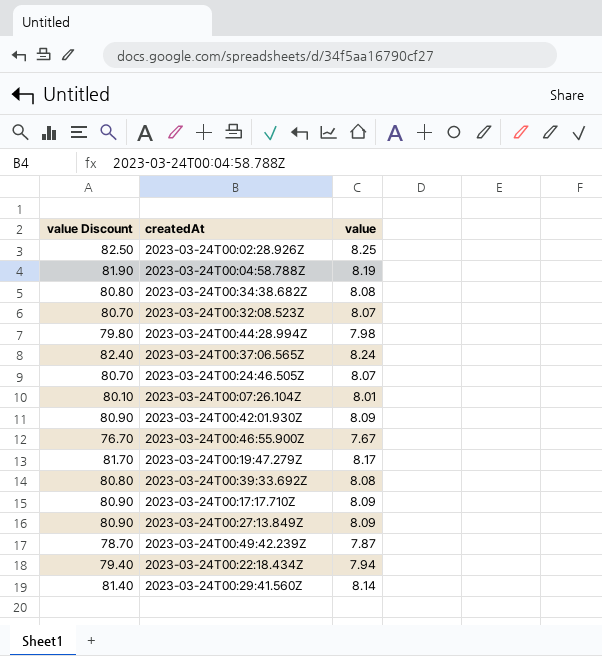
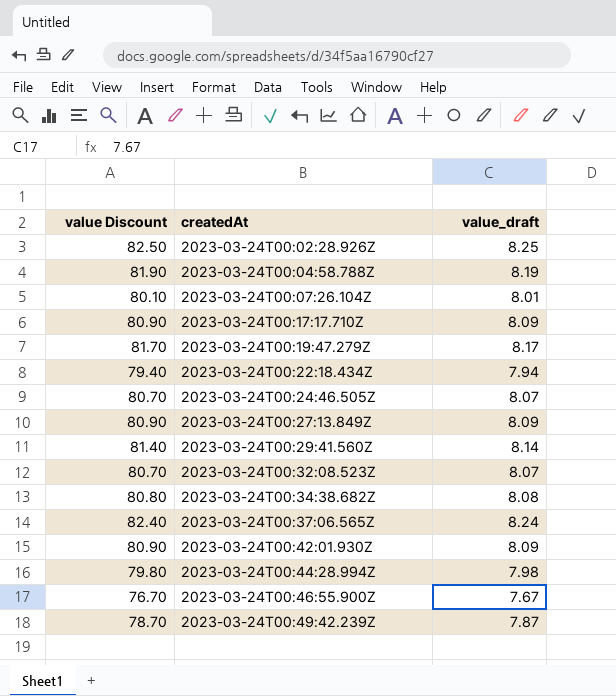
row order: none -> createdAt ascending
column name: value -> value_draft
row 2023-03-24T00:39:33.692Z: 80.80 | 8.08 -> none

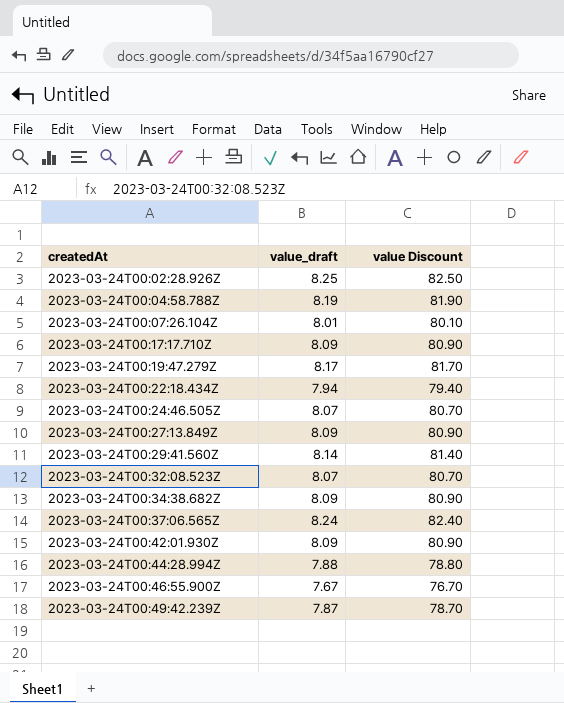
column value Discount | position: 1 -> 3
2023-03-24T00:34:38.682Z | value_draft: 8.08 -> 8.09
2023-03-24T00:34:38.682Z | value Discount: 80.80 -> 80.90
2023-03-24T00:44:28.994Z | value_draft: 7.98 -> 7.88
2023-03-24T00:44:28.994Z | value Discount: 79.80 -> 78.80

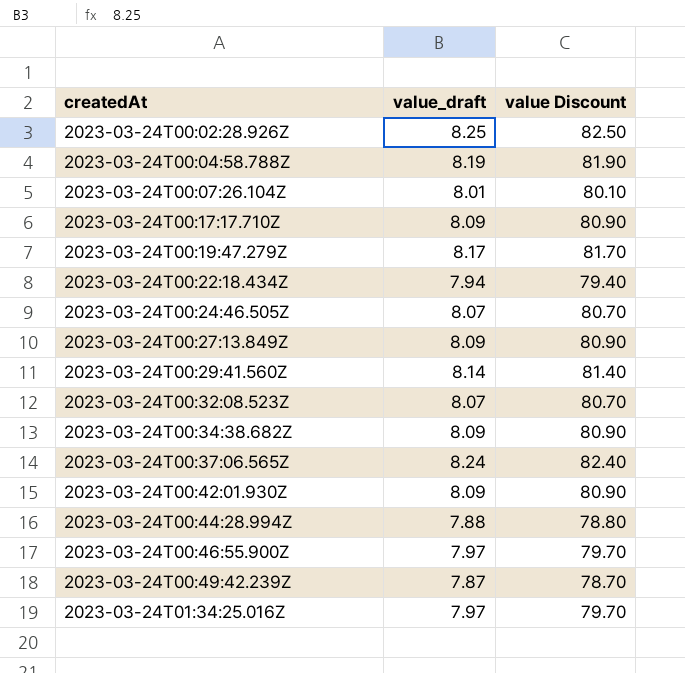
2023-03-24T00:46:55.900Z | value_draft: 7.67 -> 7.97
2023-03-24T00:46:55.900Z | value Discount: 76.70 -> 79.70
row 2023-03-24T01:34:25.016Z: none -> 7.97 | 79.70

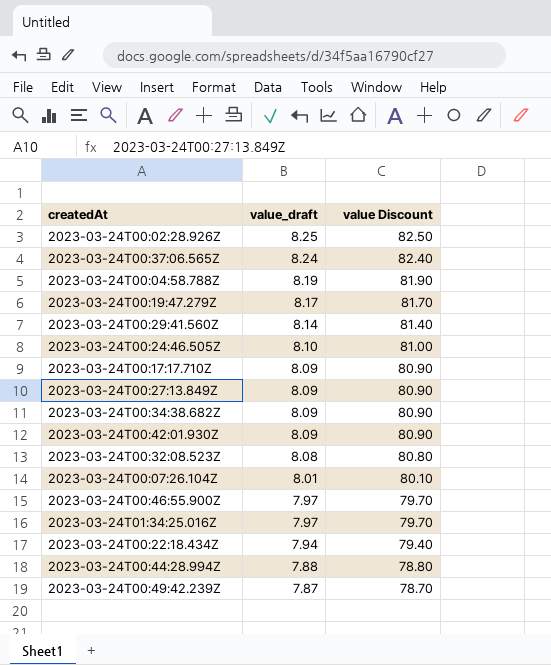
row order: createdAt ascending -> value_draft descending
2023-03-24T00:24:46.505Z | value_draft: 8.07 -> 8.10
2023-03-24T00:24:46.505Z | value Discount: 80.70 -> 81.00
2023-03-24T00:32:08.523Z | value_draft: 8.07 -> 8.08
2023-03-24T00:32:08.523Z | value Discount: 80.70 -> 80.80

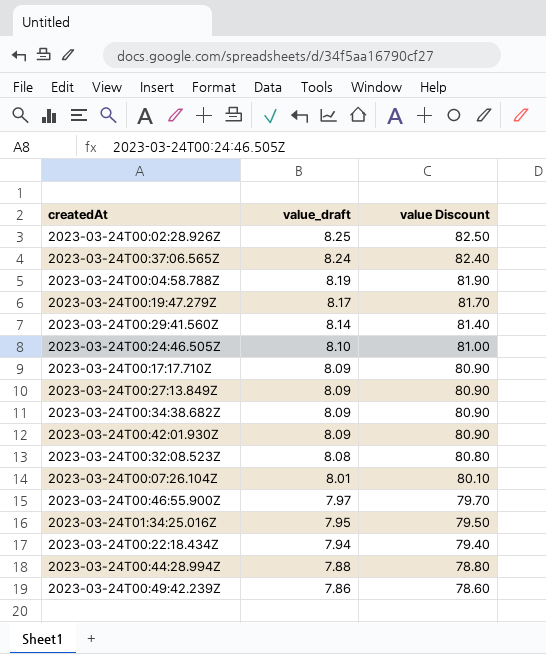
2023-03-24T01:34:25.016Z | value_draft: 7.97 -> 7.95
2023-03-24T01:34:25.016Z | value Discount: 79.70 -> 79.50
2023-03-24T00:49:42.239Z | value_draft: 7.87 -> 7.86
2023-03-24T00:49:42.239Z | value Discount: 78.70 -> 78.60

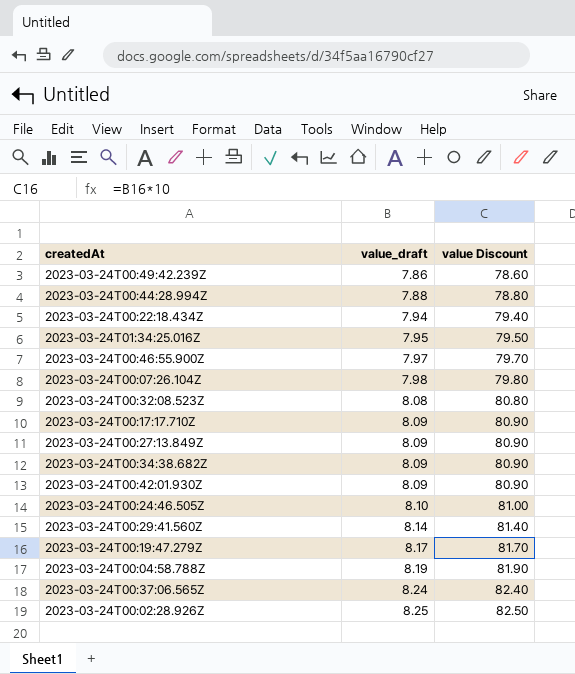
row order: value_draft descending -> value_draft ascending
2023-03-24T00:07:26.104Z | value_draft: 8.01 -> 7.98
2023-03-24T00:07:26.104Z | value Discount: 80.10 -> 79.80

